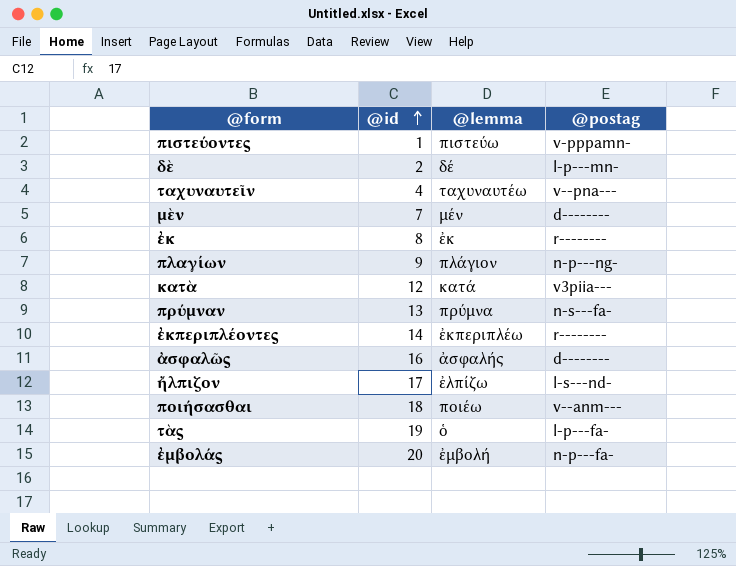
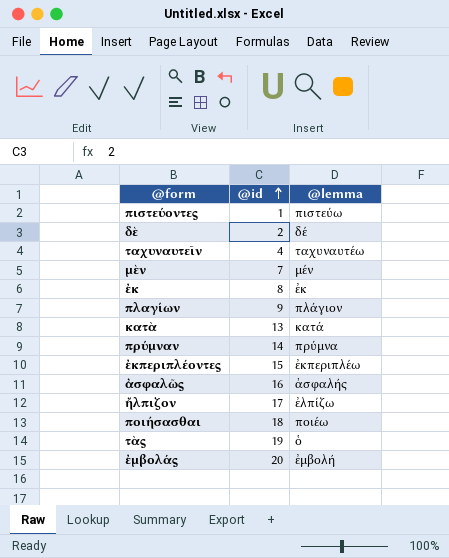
column @postag | position: 4 -> none
κατὰ | @id: 12 -> 13
πρύμναν | @id: 13 -> 14
ἐκπεριπλέοντες | @id: 14 -> 15

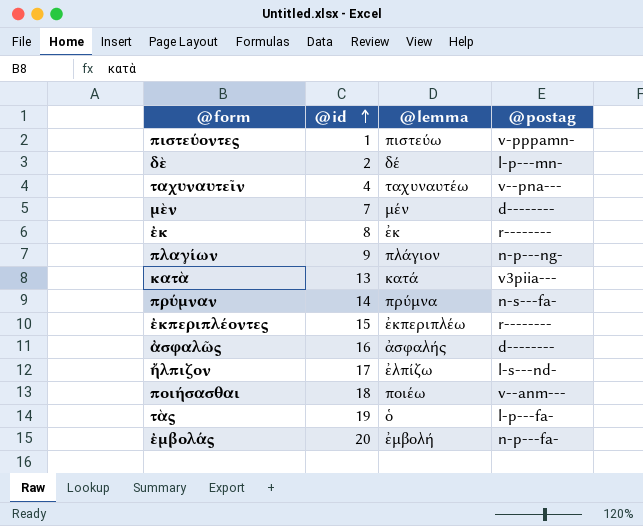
column @postag | position: none -> 4

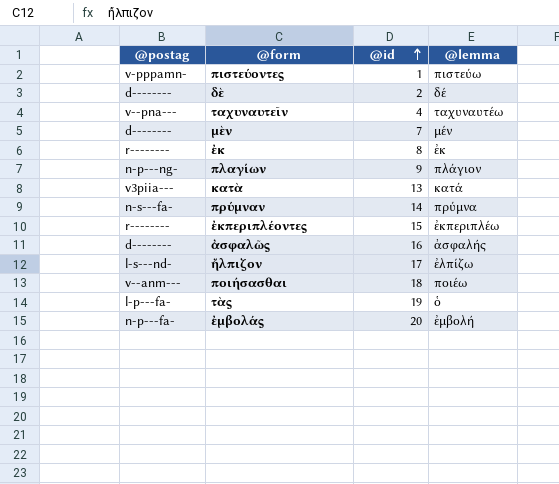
column @postag | position: 4 -> 1
δὲ | @postag: l-p---mn- -> d--------

